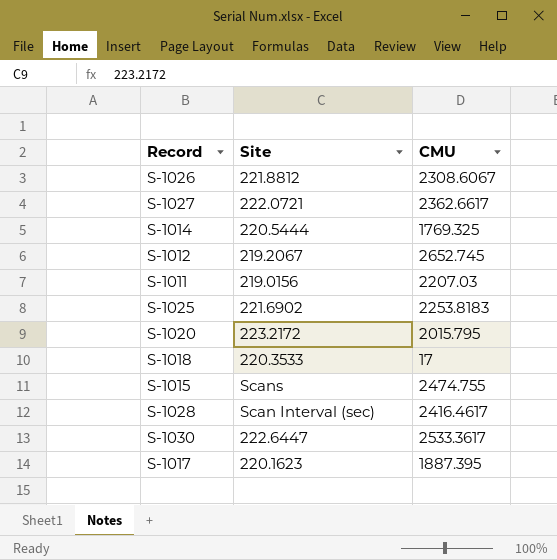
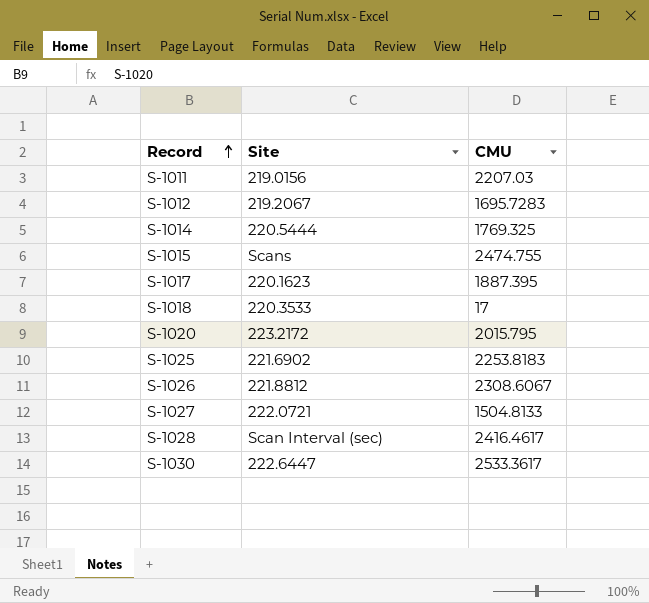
row order: none -> Record ascending
S-1012 | CMU: 2652.745 -> 1695.7283
S-1027 | CMU: 2362.6617 -> 1504.8133

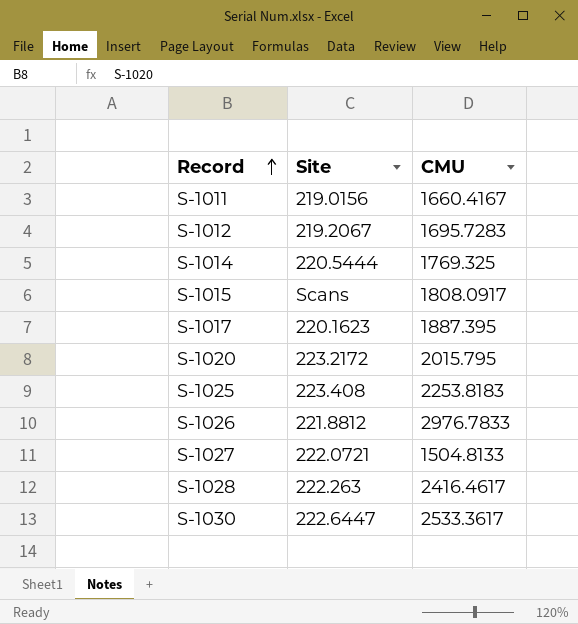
row S-1018: 220.3533 | 17 -> none
S-1011 | CMU: 2207.03 -> 1660.4167
S-1015 | CMU: 2474.755 -> 1808.0917
S-1025 | Site: 221.6902 -> 223.408
S-1026 | CMU: 2308.6067 -> 2976.7833
S-1028 | Site: Scan Interval (sec) -> 222.263

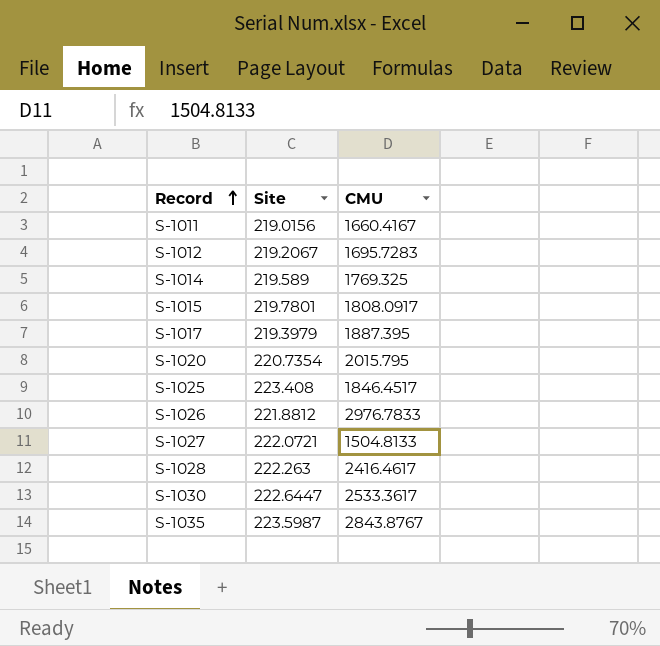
S-1014 | Site: 220.5444 -> 219.589
S-1015 | Site: Scans -> 219.7801
S-1017 | Site: 220.1623 -> 219.3979
S-1020 | Site: 223.2172 -> 220.7354
S-1025 | CMU: 2253.8183 -> 1846.4517
row S-1035: none -> 223.5987 | 2843.8767

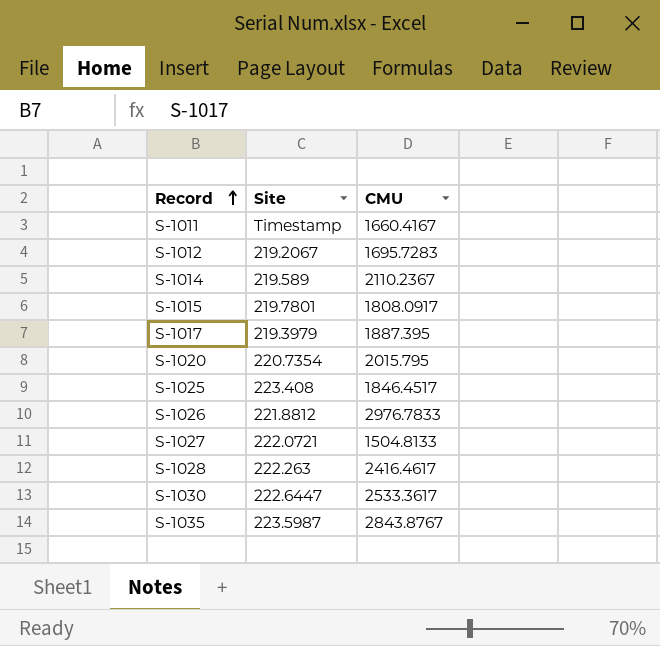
S-1011 | Site: 219.0156 -> Timestamp
S-1014 | CMU: 1769.325 -> 2110.2367

